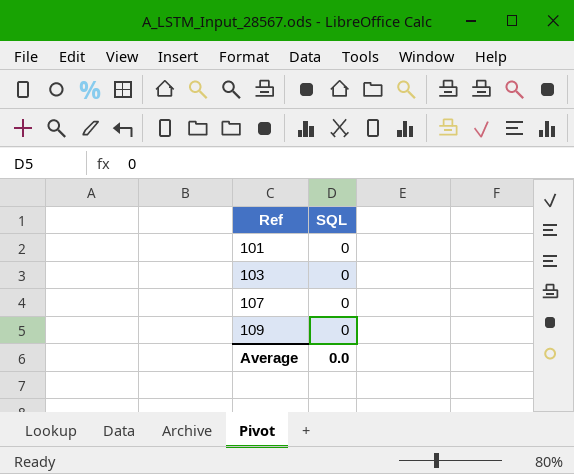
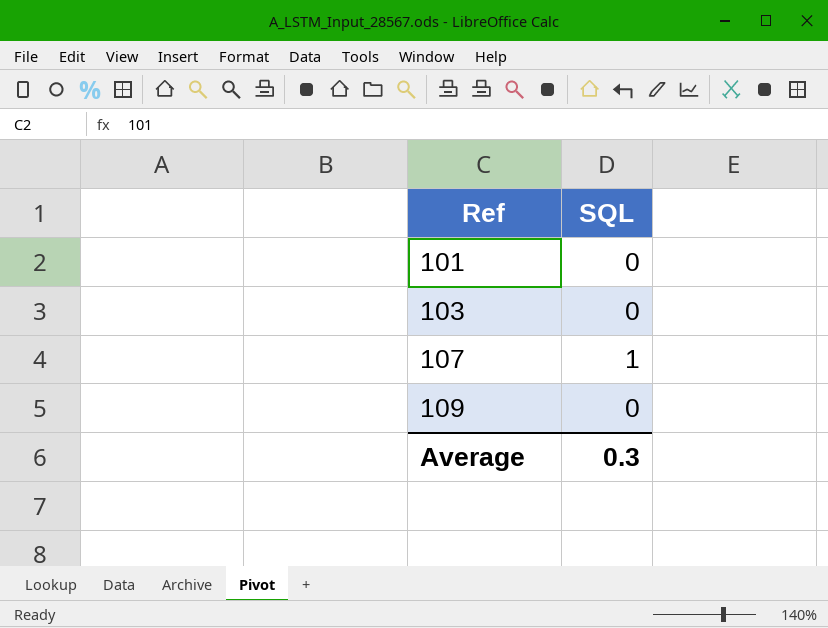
107 | SQL: 0 -> 1
Average | SQL: 0.0 -> 0.3

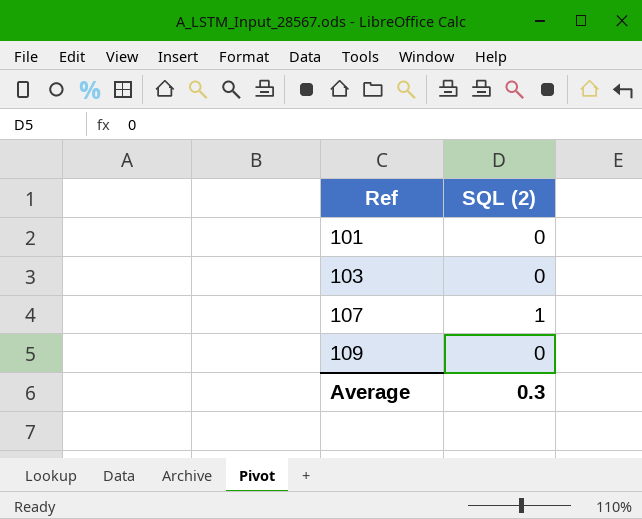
column name: SQL -> SQL (2)

